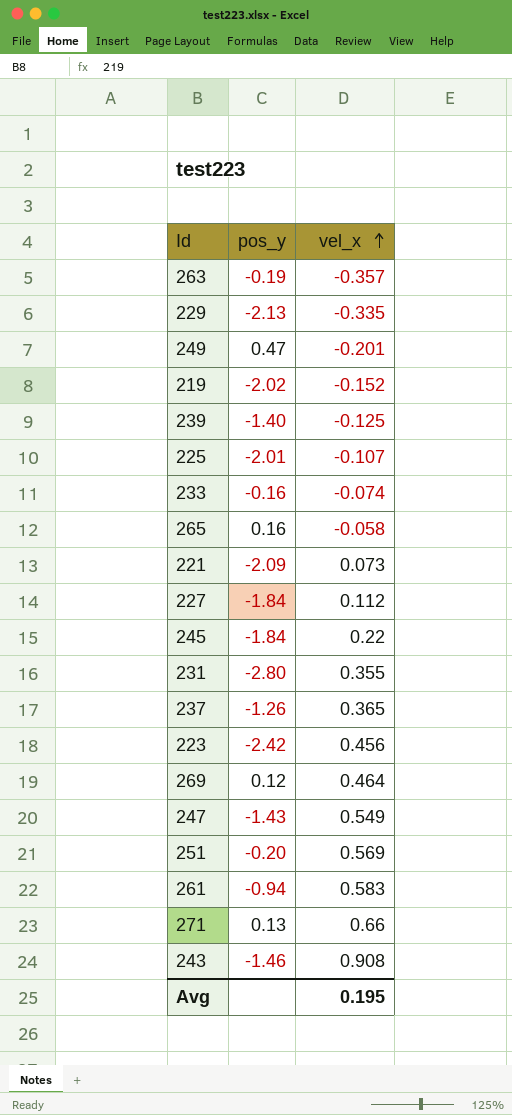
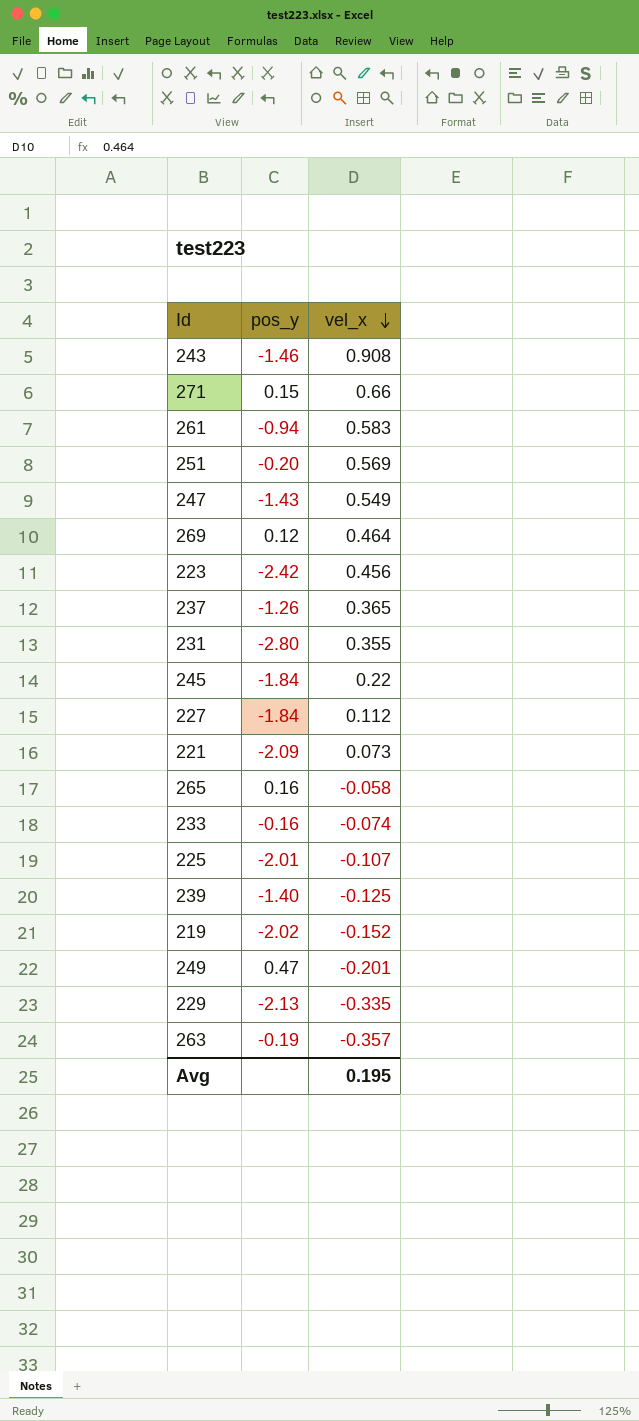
row order: vel_x ascending -> vel_x descending
271 | pos_y: 0.13 -> 0.15

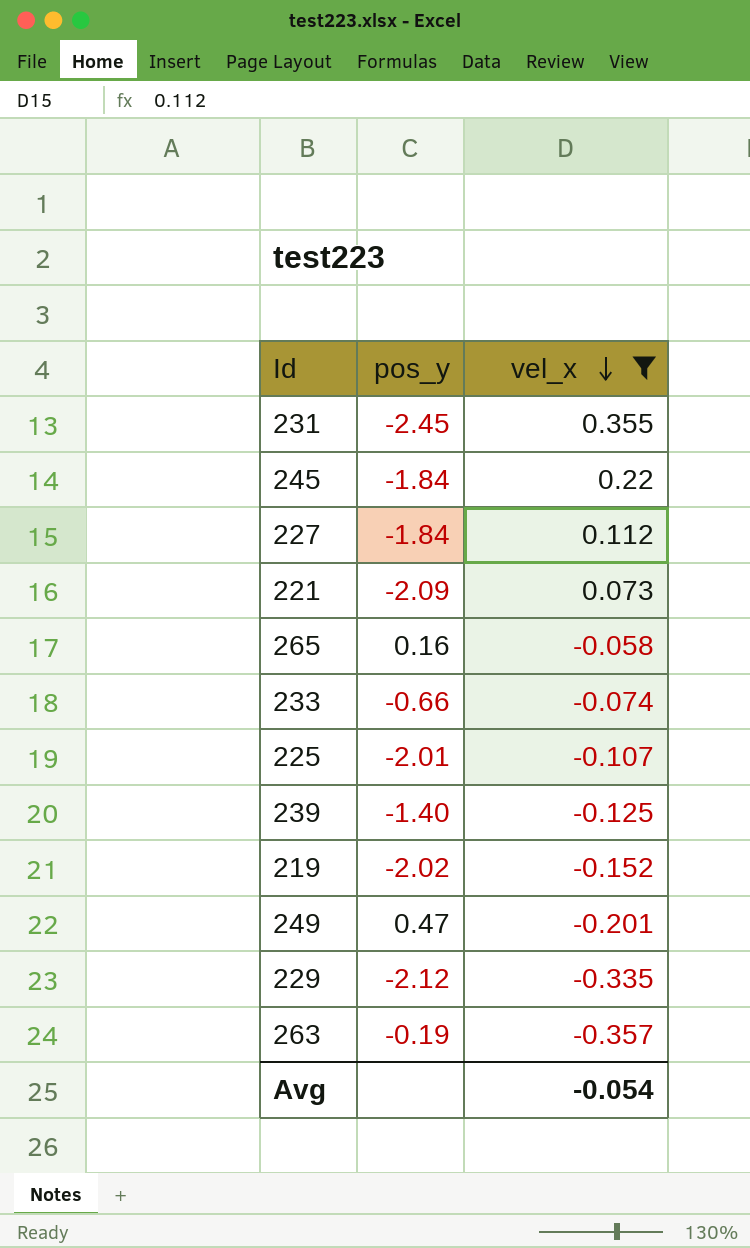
filter: none -> vel_x <= 0.355
231 | pos_y: -2.80 -> -2.45
233 | pos_y: -0.16 -> -0.66
229 | pos_y: -2.13 -> -2.12
Avg | vel_x: 0.195 -> -0.054

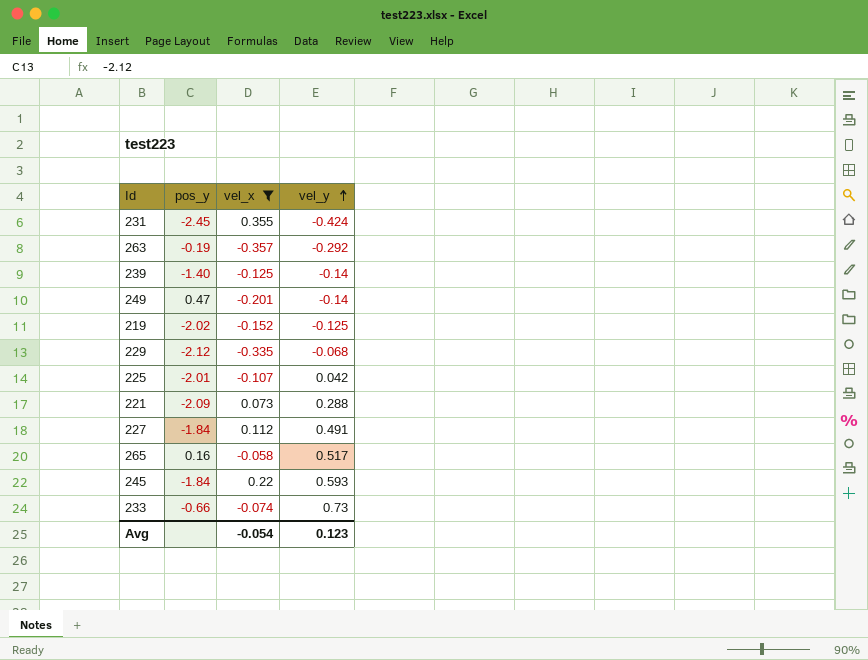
row order: vel_x descending -> vel_y ascending
column vel_y | position: none -> 4

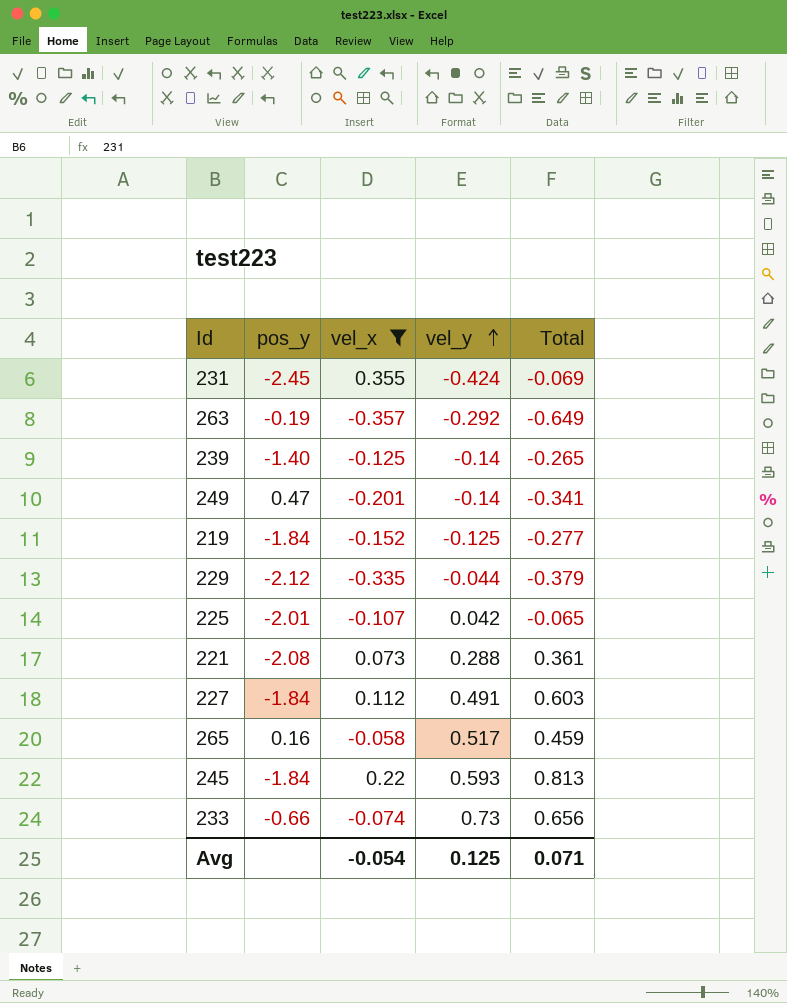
column Total | formula: none -> [vel_x] + [vel_y]
219 | pos_y: -2.02 -> -1.84
229 | vel_y: -0.068 -> -0.044
221 | pos_y: -2.09 -> -2.08
Avg | vel_y: 0.123 -> 0.125

